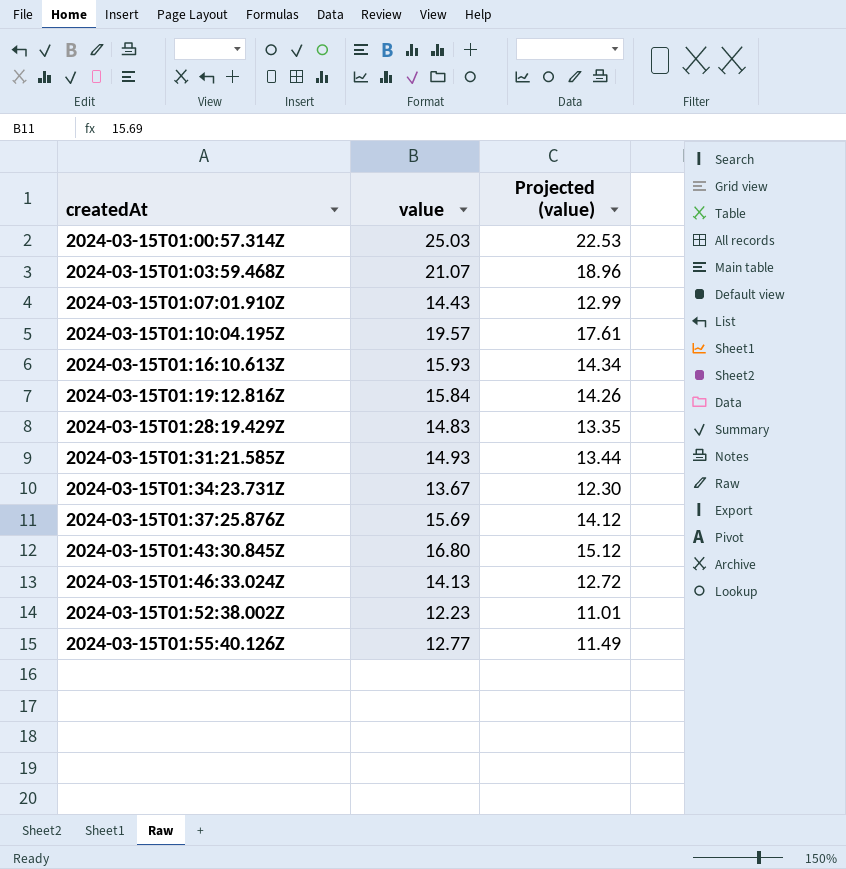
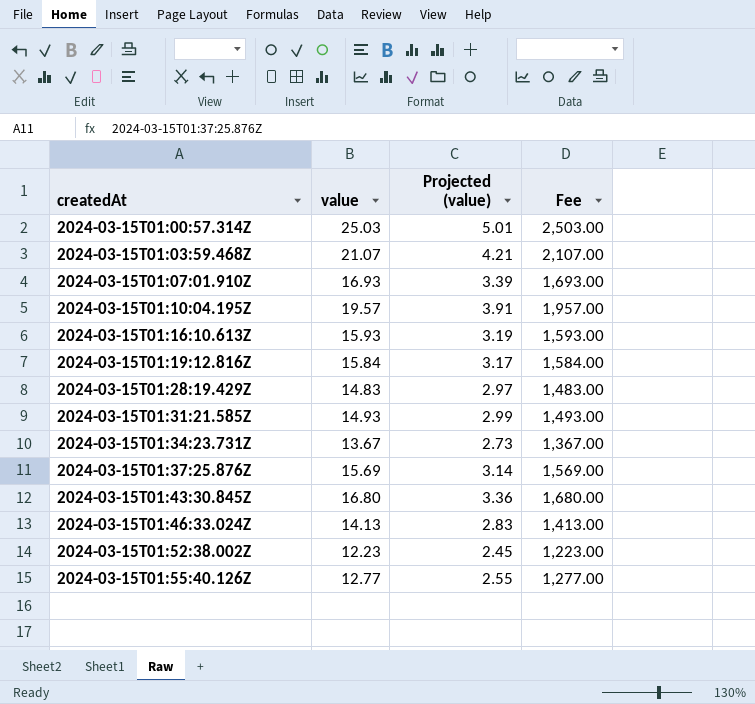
column Projected (value) | formula: [value] * 0.9 -> [value] * 0.2
column Fee | formula: none -> [value] * 100
2024-03-15T01:07:01.910Z | value: 14.43 -> 16.93

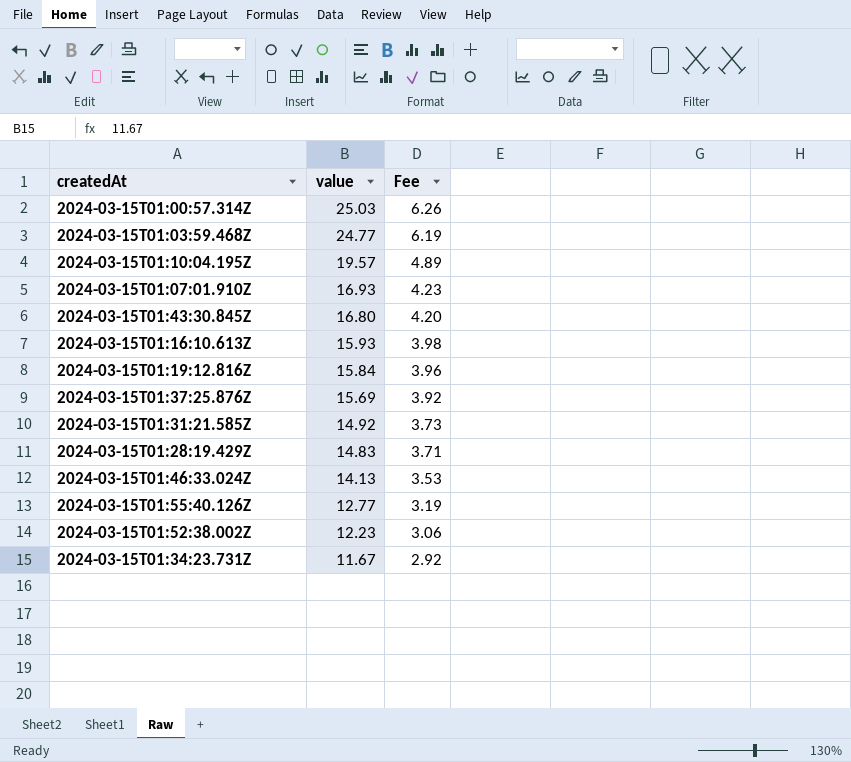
row order: createdAt ascending -> value descending
column Projected (value) | formula: [value] * 0.2 -> none
column Fee | formula: [value] * 100 -> [value] * 0.25
2024-03-15T01:03:59.468Z | value: 21.07 -> 24.77
2024-03-15T01:31:21.585Z | value: 14.93 -> 14.92
2024-03-15T01:34:23.731Z | value: 13.67 -> 11.67

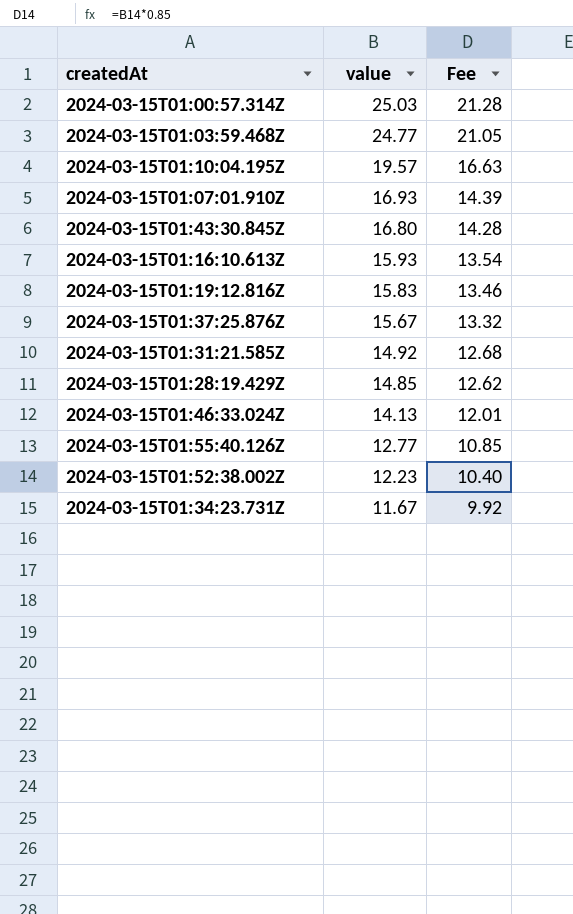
column Fee | formula: [value] * 0.25 -> [value] * 0.85
2024-03-15T01:19:12.816Z | value: 15.84 -> 15.83
2024-03-15T01:37:25.876Z | value: 15.69 -> 15.67
2024-03-15T01:28:19.429Z | value: 14.83 -> 14.85

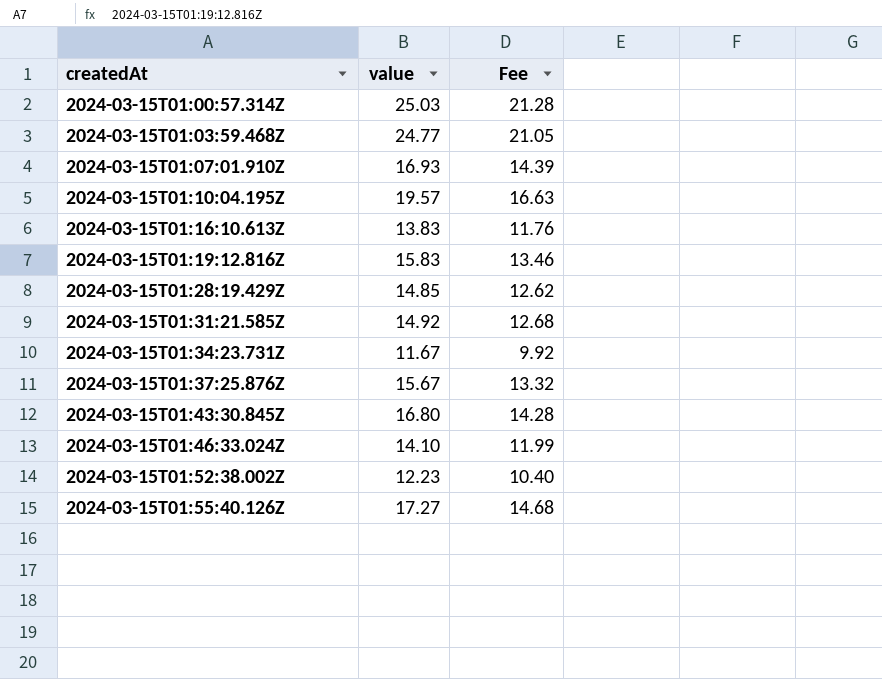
row order: value descending -> createdAt ascending
2024-03-15T01:16:10.613Z | value: 15.93 -> 13.83
2024-03-15T01:16:10.613Z | Fee: 13.54 -> 11.76
2024-03-15T01:46:33.024Z | value: 14.13 -> 14.10
2024-03-15T01:46:33.024Z | Fee: 12.01 -> 11.99
2024-03-15T01:55:40.126Z | value: 12.77 -> 17.27
2024-03-15T01:55:40.126Z | Fee: 10.85 -> 14.68

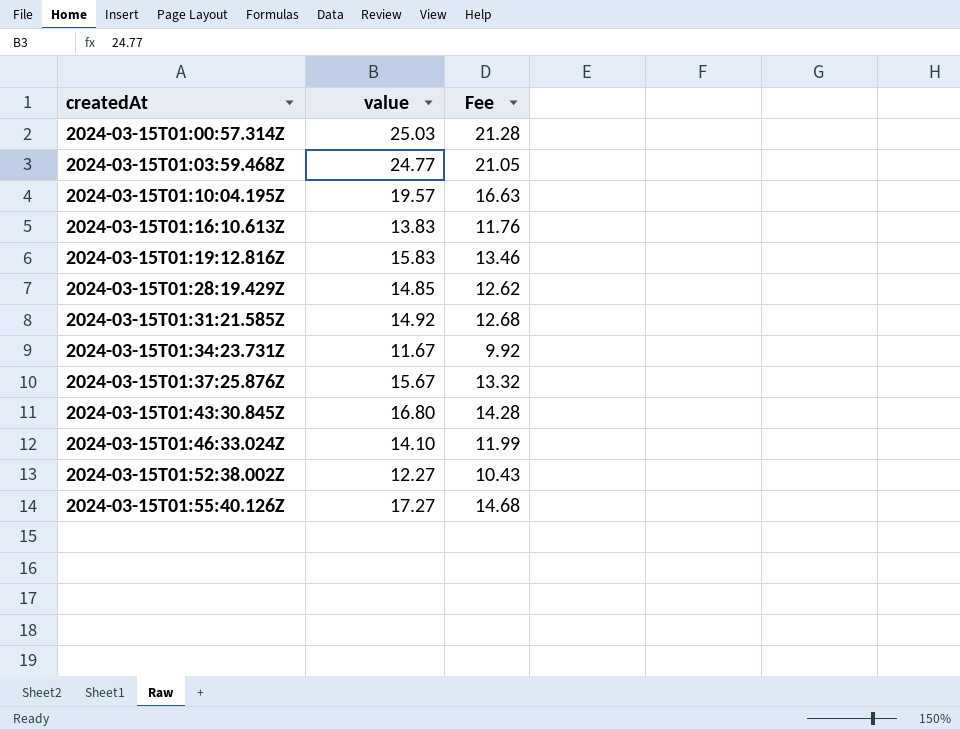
row 2024-03-15T01:07:01.910Z: 16.93 | 14.39 -> none
2024-03-15T01:52:38.002Z | value: 12.23 -> 12.27
2024-03-15T01:52:38.002Z | Fee: 10.40 -> 10.43

